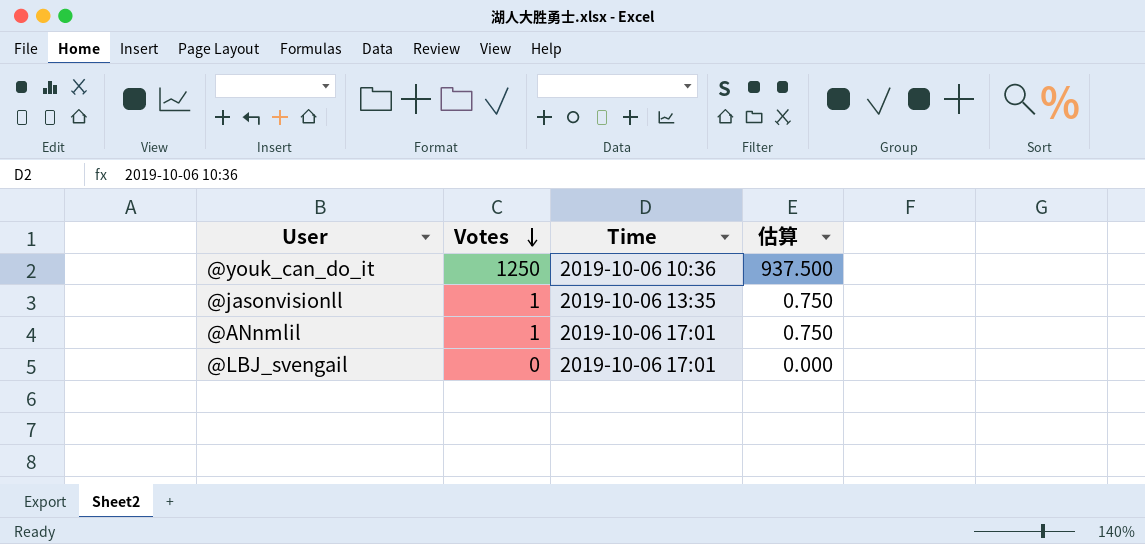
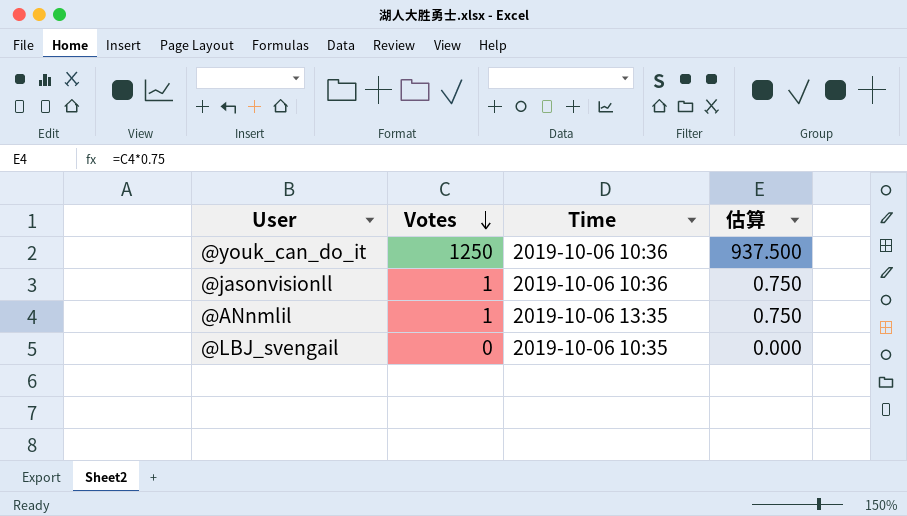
@jasonvisionll | Time: 2019-10-06 13:35 -> 2019-10-06 10:36
@ANnmlil | Time: 2019-10-06 17:01 -> 2019-10-06 13:35
@LBJ_svengail | Time: 2019-10-06 17:01 -> 2019-10-06 10:35

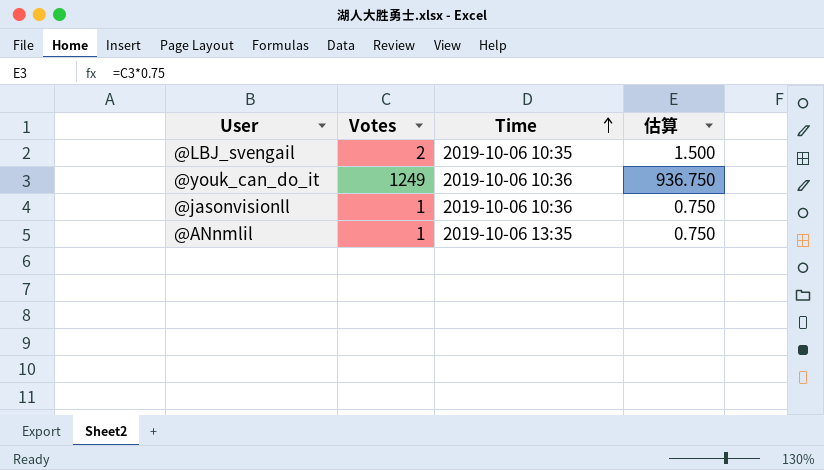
row order: Votes descending -> Time ascending
@LBJ_svengail | Votes: 0 -> 2
@LBJ_svengail | 估算: 0.000 -> 1.500
@youk_can_do_it | Votes: 1250 -> 1249
@youk_can_do_it | 估算: 937.500 -> 936.750

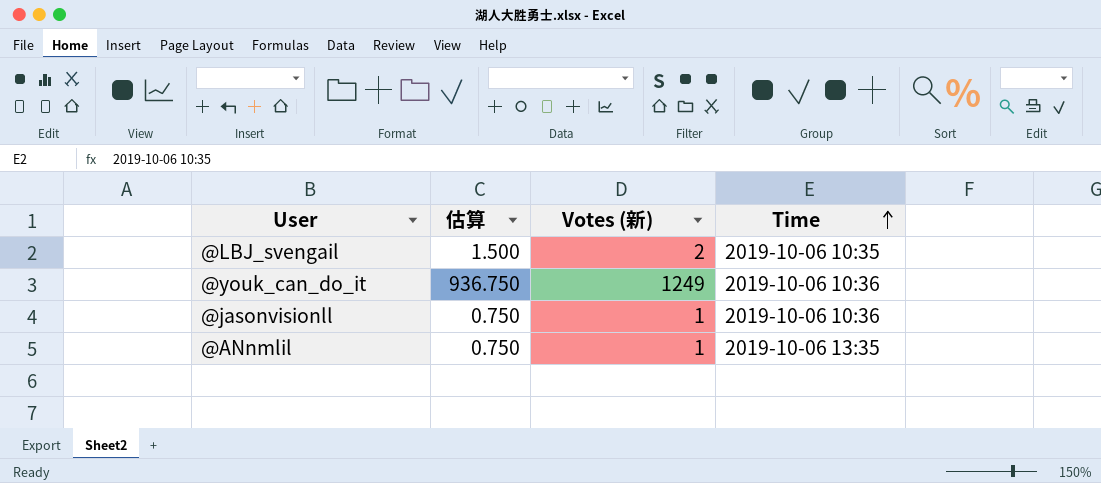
column 估算 | position: 4 -> 2
column name: Votes -> Votes (新)

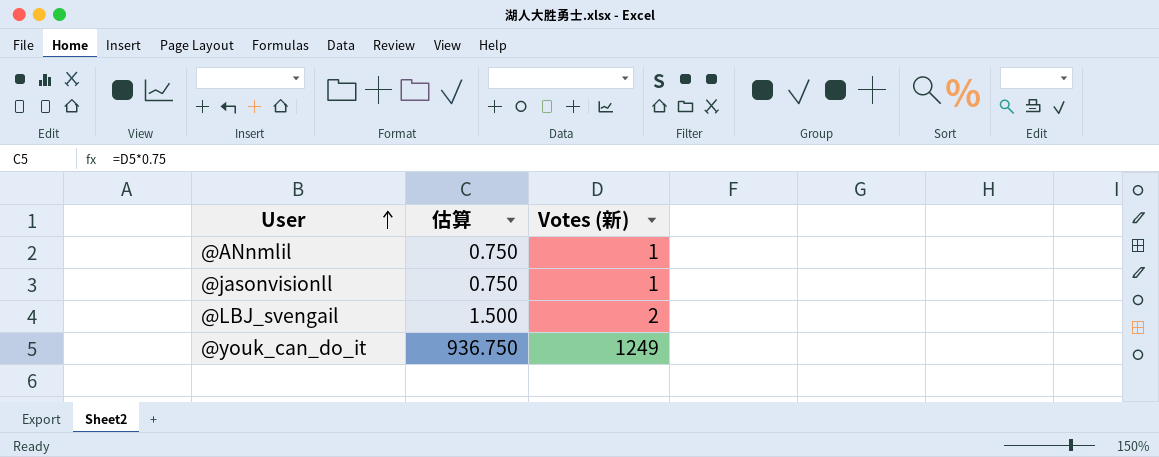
row order: Time ascending -> User ascending
column Time | position: 4 -> none

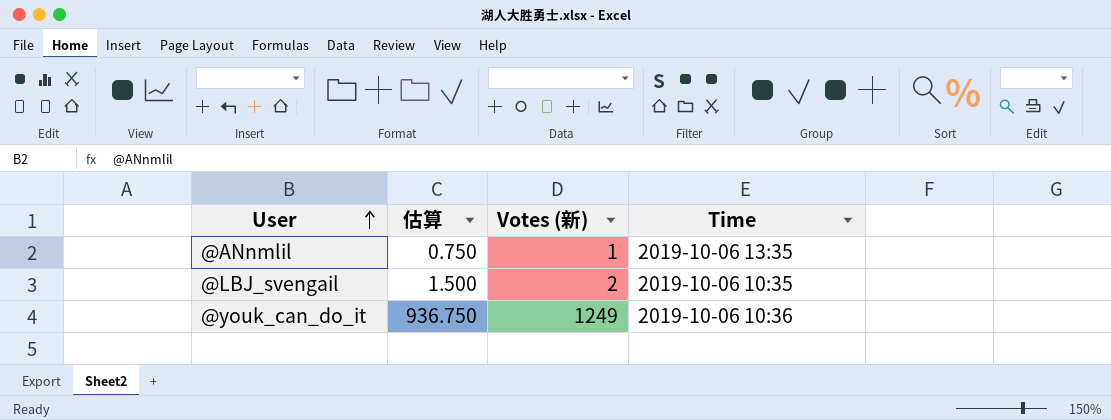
column Time | position: none -> 4
row @jasonvisionll: 0.750 | 1 -> none

